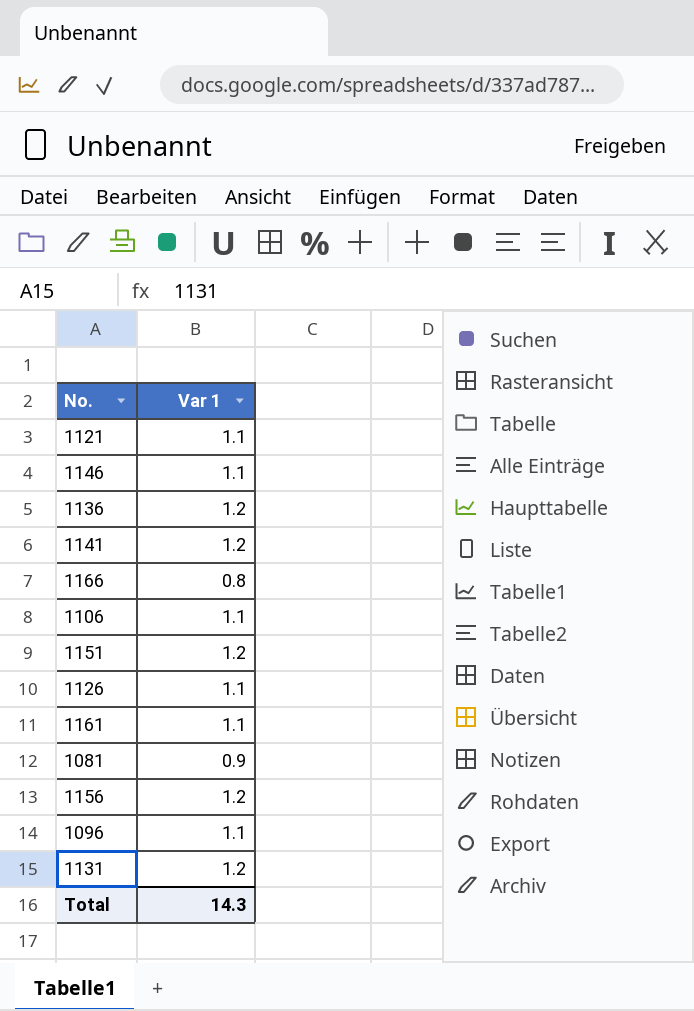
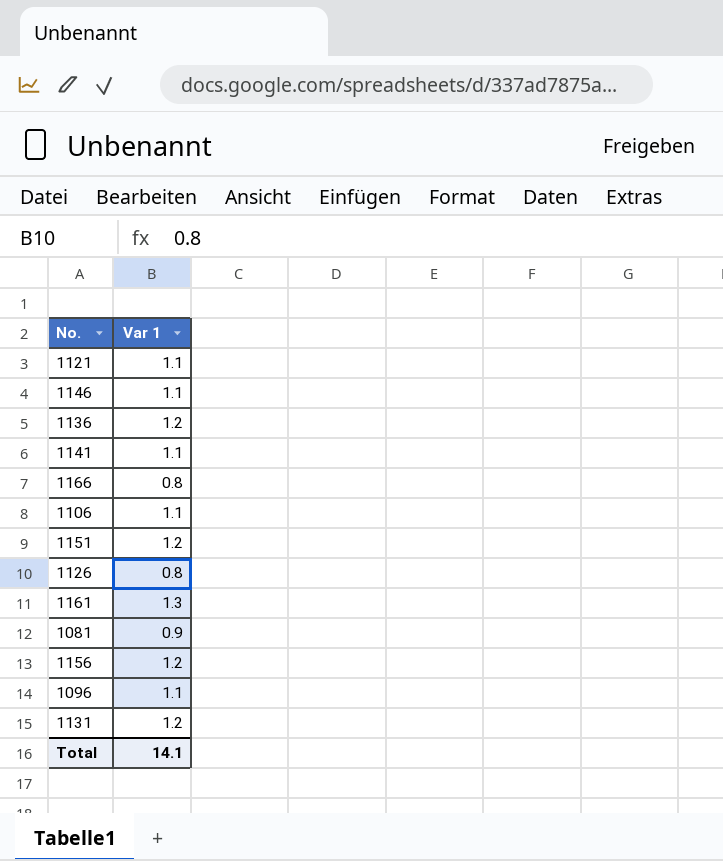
1141 | Var 1: 1.2 -> 1.1
1126 | Var 1: 1.1 -> 0.8
1161 | Var 1: 1.1 -> 1.3
Total | Var 1: 14.3 -> 14.1

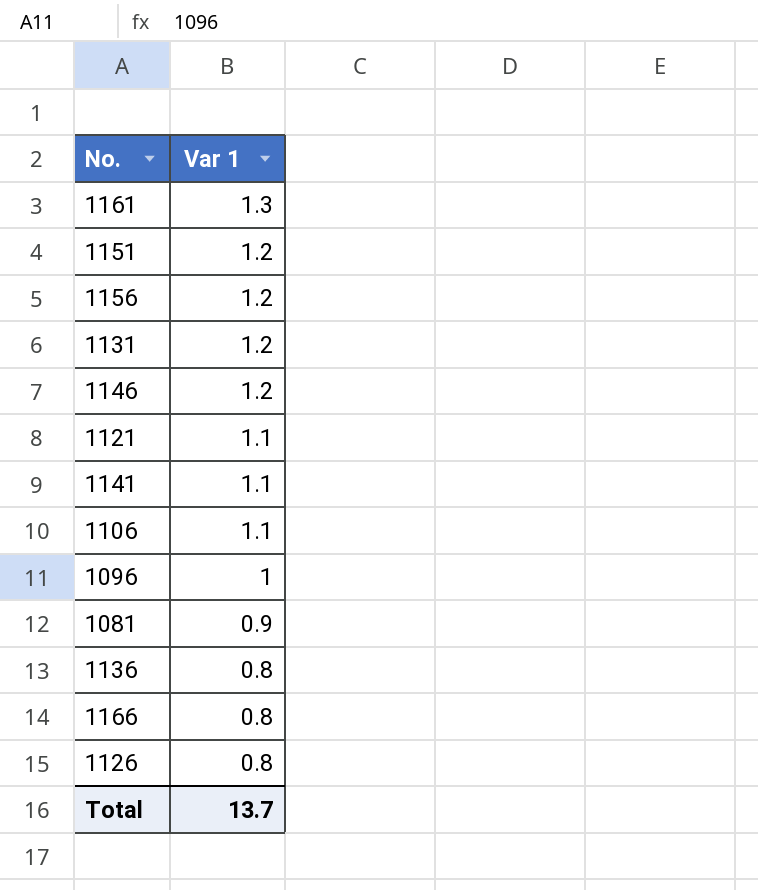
row order: none -> Var 1 descending
1146 | Var 1: 1.1 -> 1.2
1096 | Var 1: 1.1 -> 1
1136 | Var 1: 1.2 -> 0.8
Total | Var 1: 14.1 -> 13.7

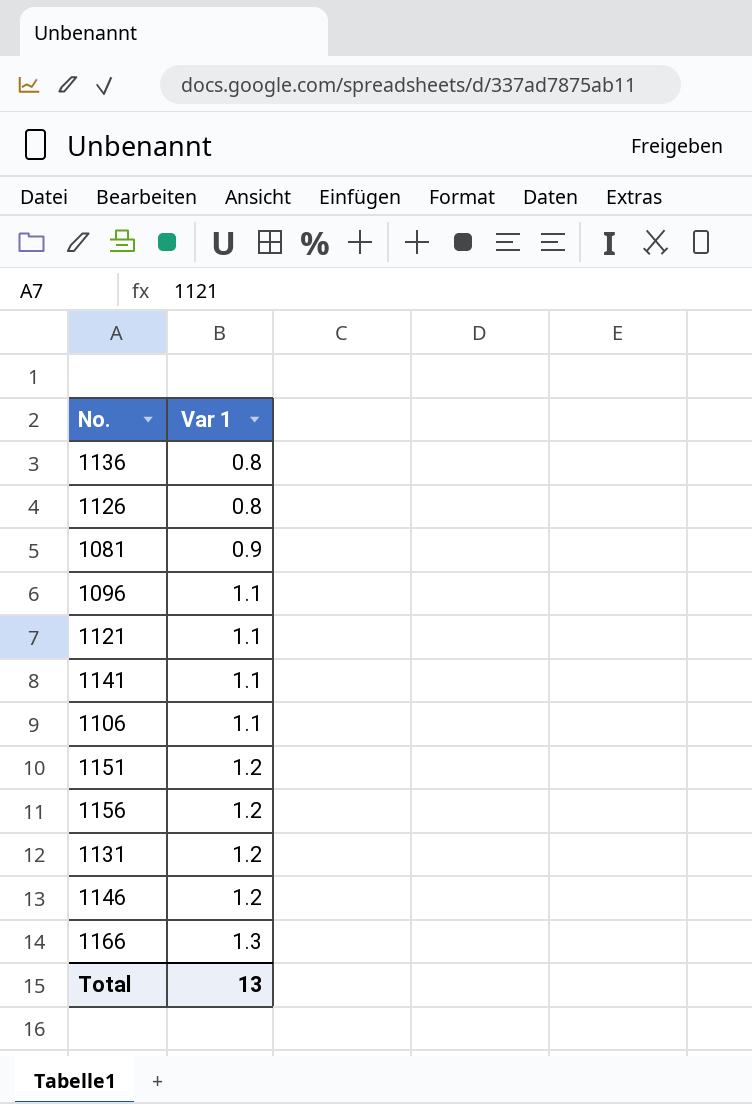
row order: Var 1 descending -> Var 1 ascending
row 1161: 1.3 -> none
1096 | Var 1: 1 -> 1.1
1166 | Var 1: 0.8 -> 1.3
Total | Var 1: 13.7 -> 13

